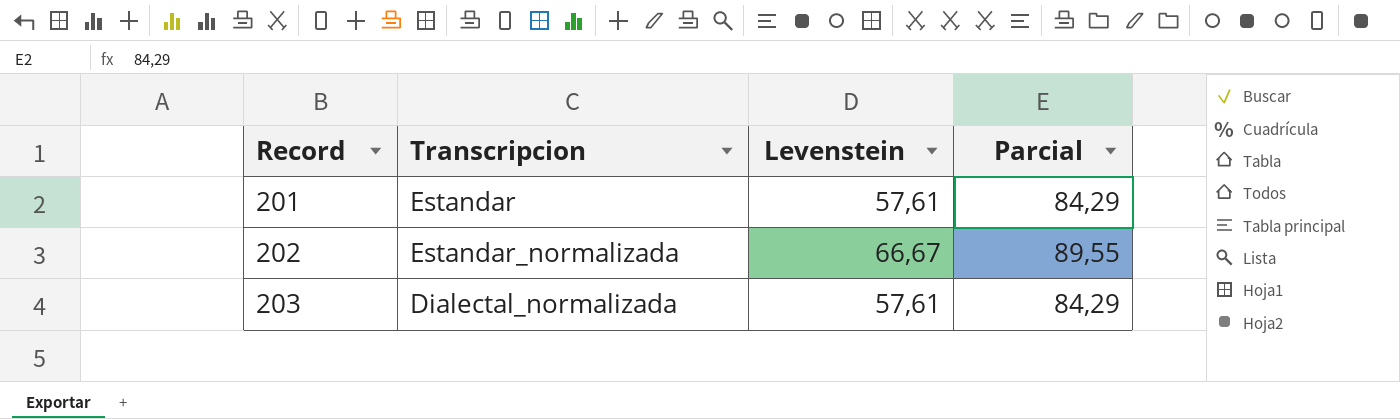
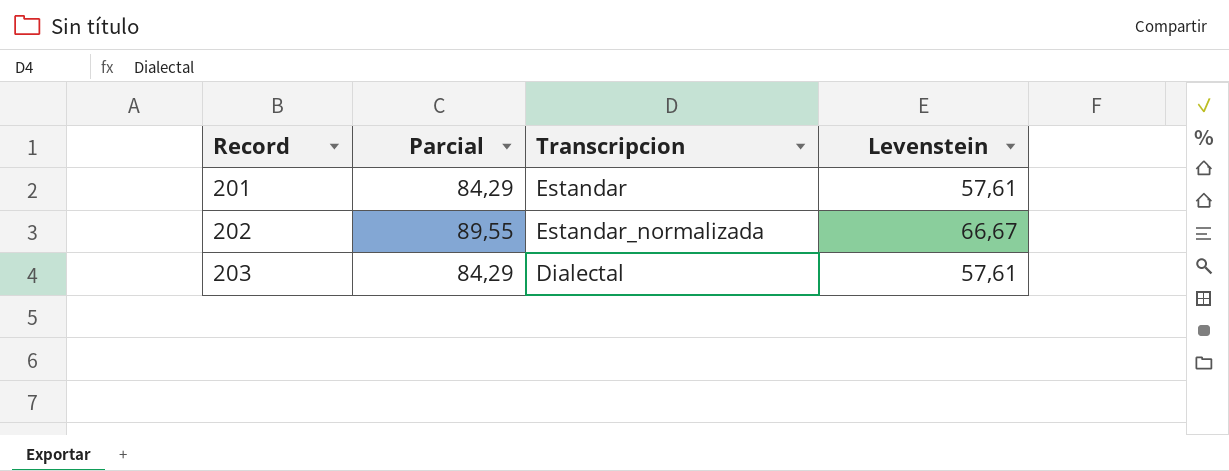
column Parcial | position: 4 -> 2
203 | Transcripcion: Dialectal_normalizada -> Dialectal

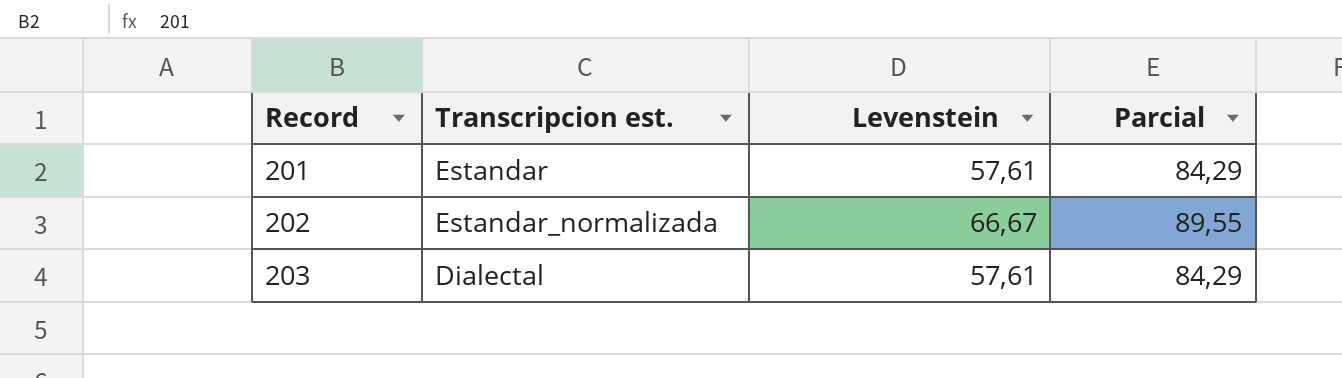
column name: Transcripcion -> Transcripcion est.
column Parcial | position: 2 -> 4

